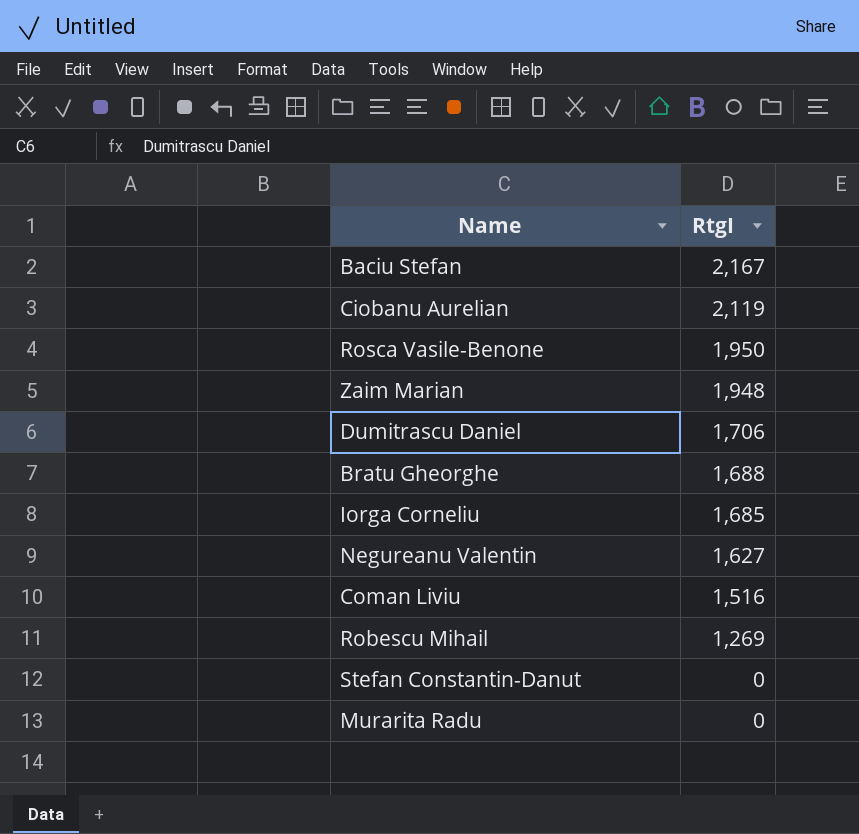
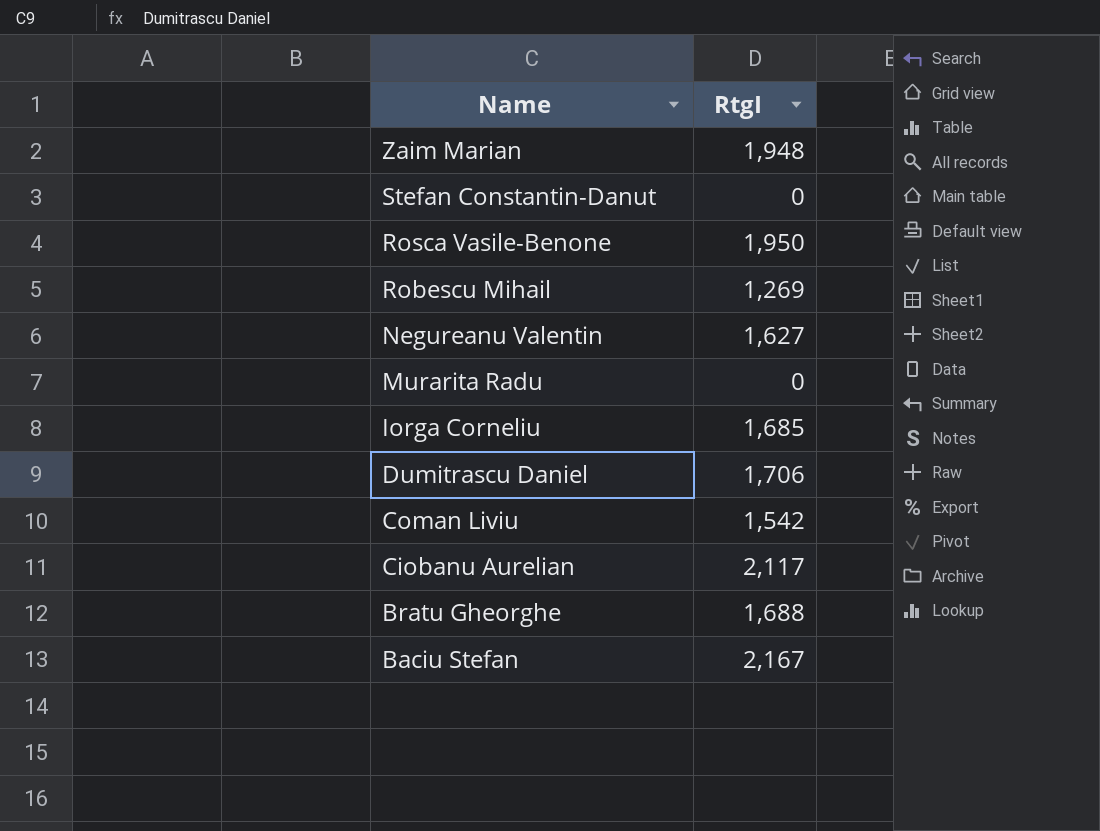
row order: RtgI descending -> Name descending
Coman Liviu | RtgI: 1,516 -> 1,542
Ciobanu Aurelian | RtgI: 2,119 -> 2,117

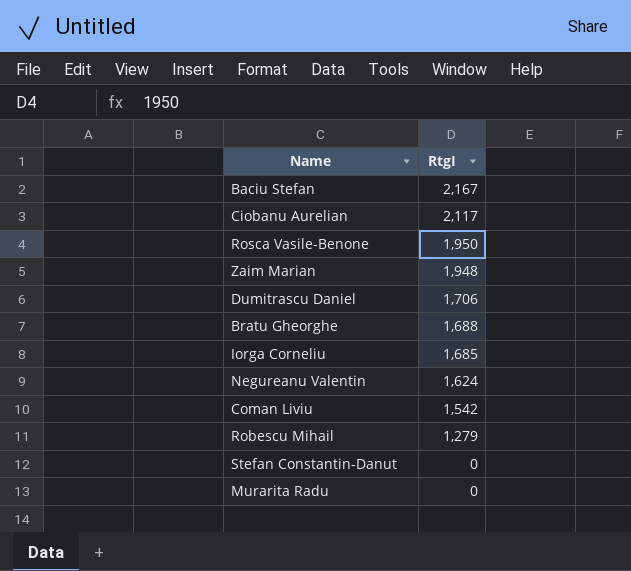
row order: Name descending -> RtgI descending
Negureanu Valentin | RtgI: 1,627 -> 1,624
Robescu Mihail | RtgI: 1,269 -> 1,279

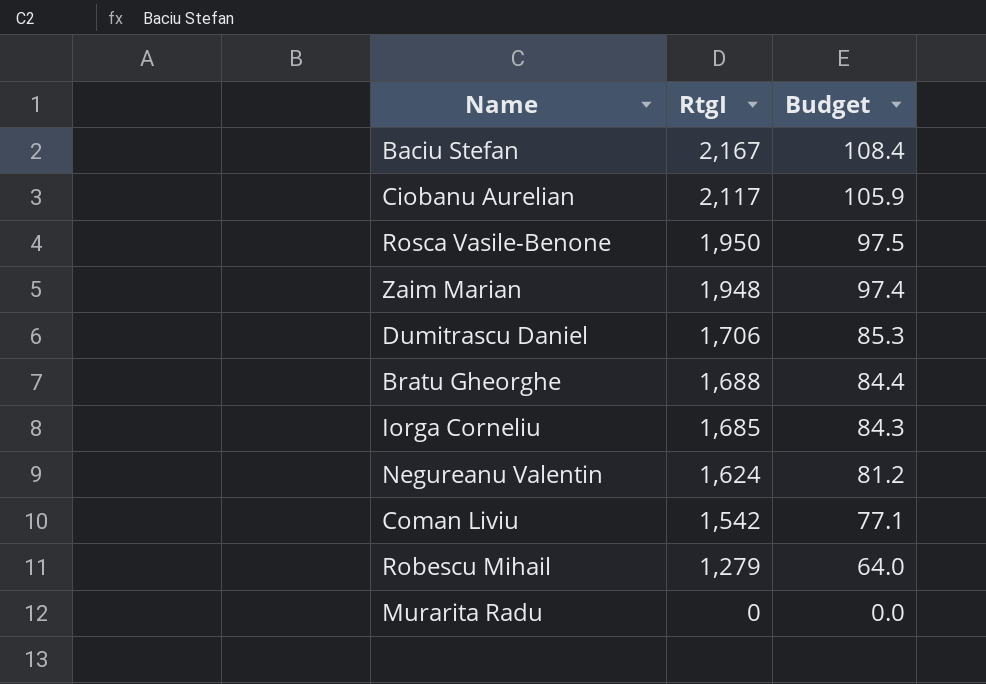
column Budget | formula: none -> [RtgI] * 0.05
row Stefan Constantin-Danut: 0 -> none

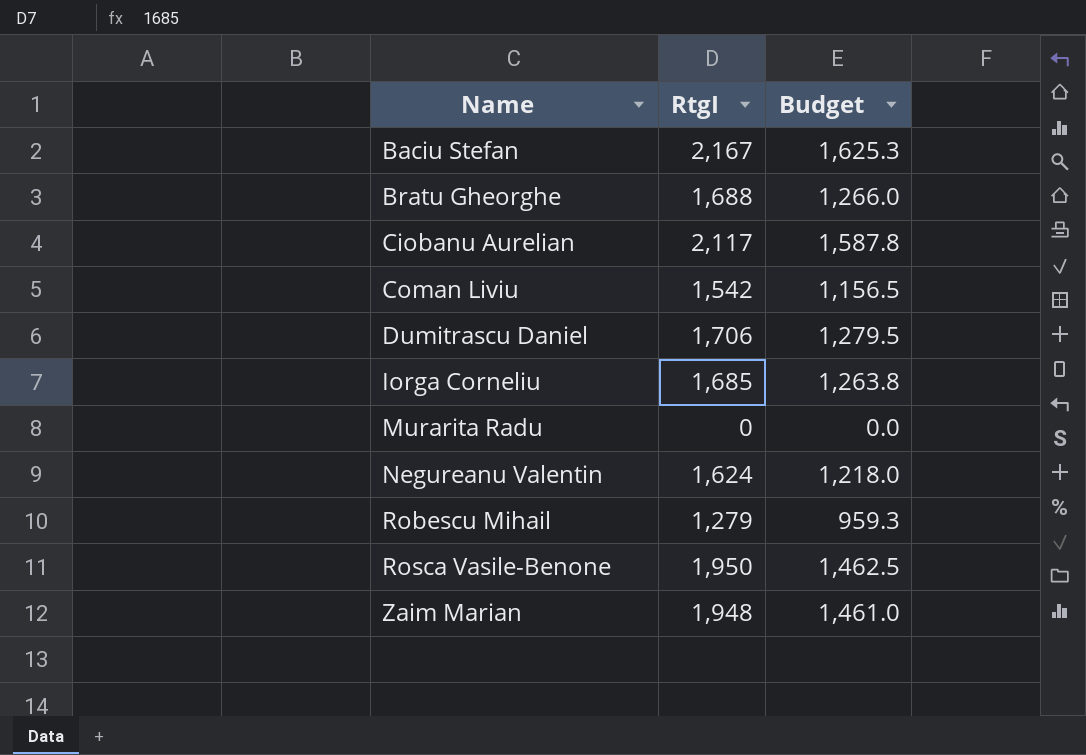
row order: RtgI descending -> Name ascending
column Budget | formula: [RtgI] * 0.05 -> [RtgI] * 0.75

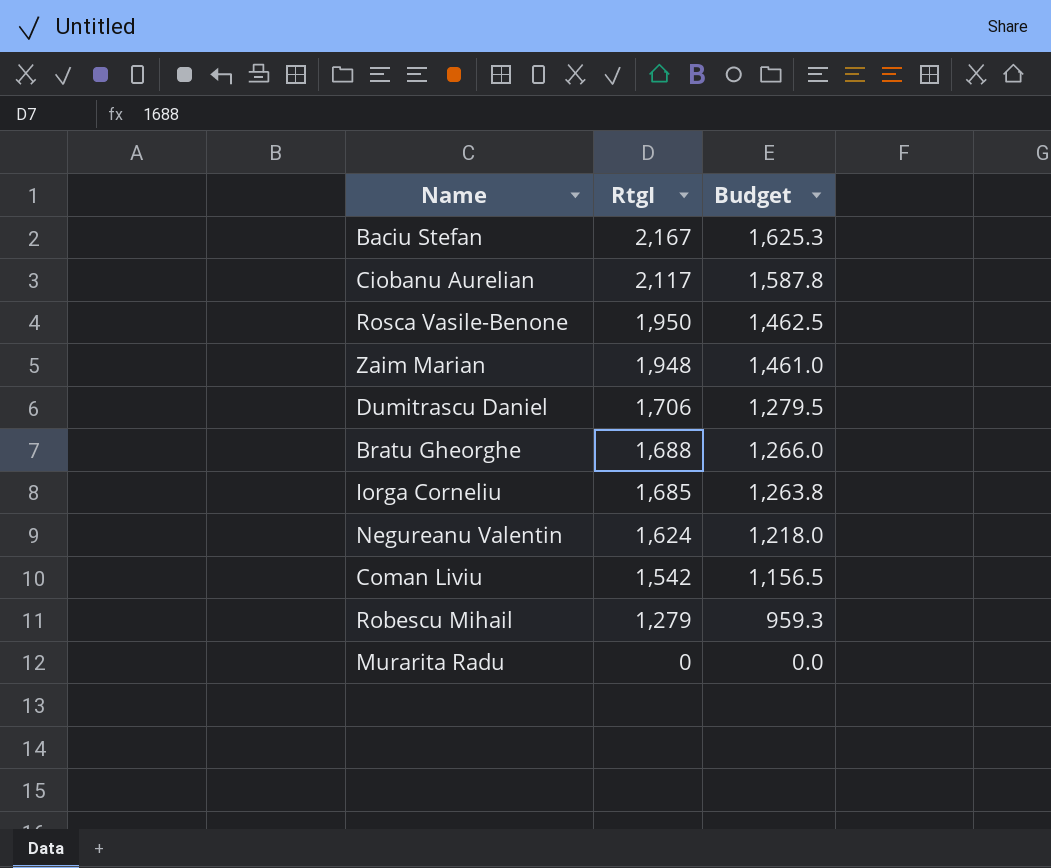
row order: Name ascending -> RtgI descending

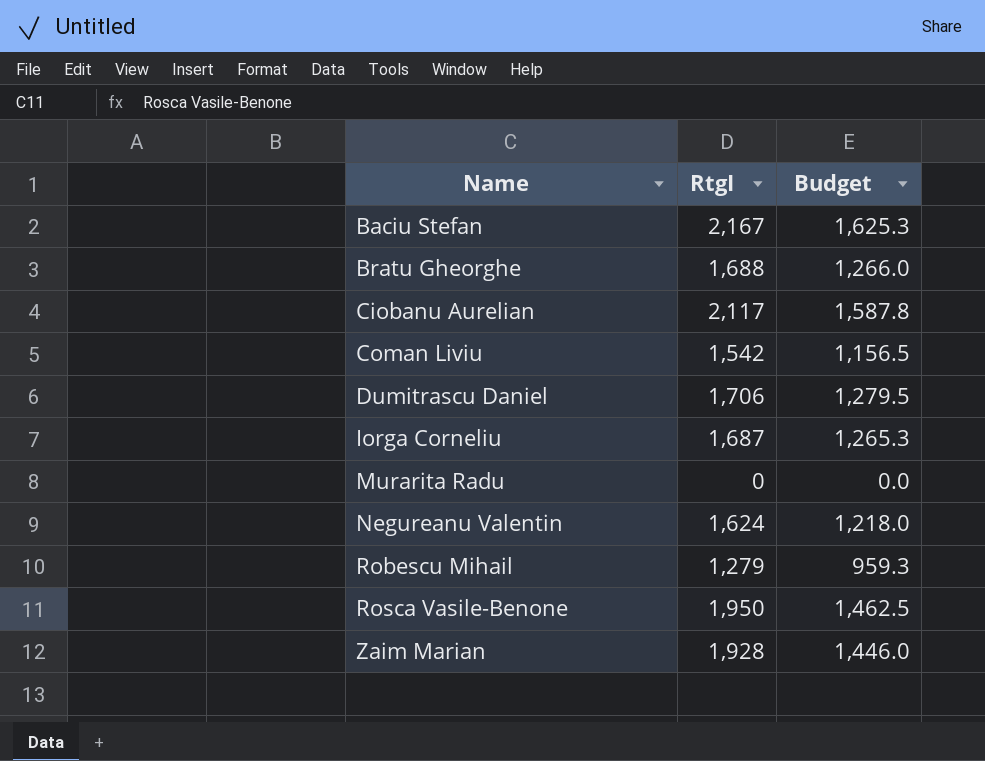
row order: RtgI descending -> Name ascending
Iorga Corneliu | RtgI: 1,685 -> 1,687
Iorga Corneliu | Budget: 1,263.8 -> 1,265.3
Zaim Marian | RtgI: 1,948 -> 1,928
Zaim Marian | Budget: 1,461.0 -> 1,446.0

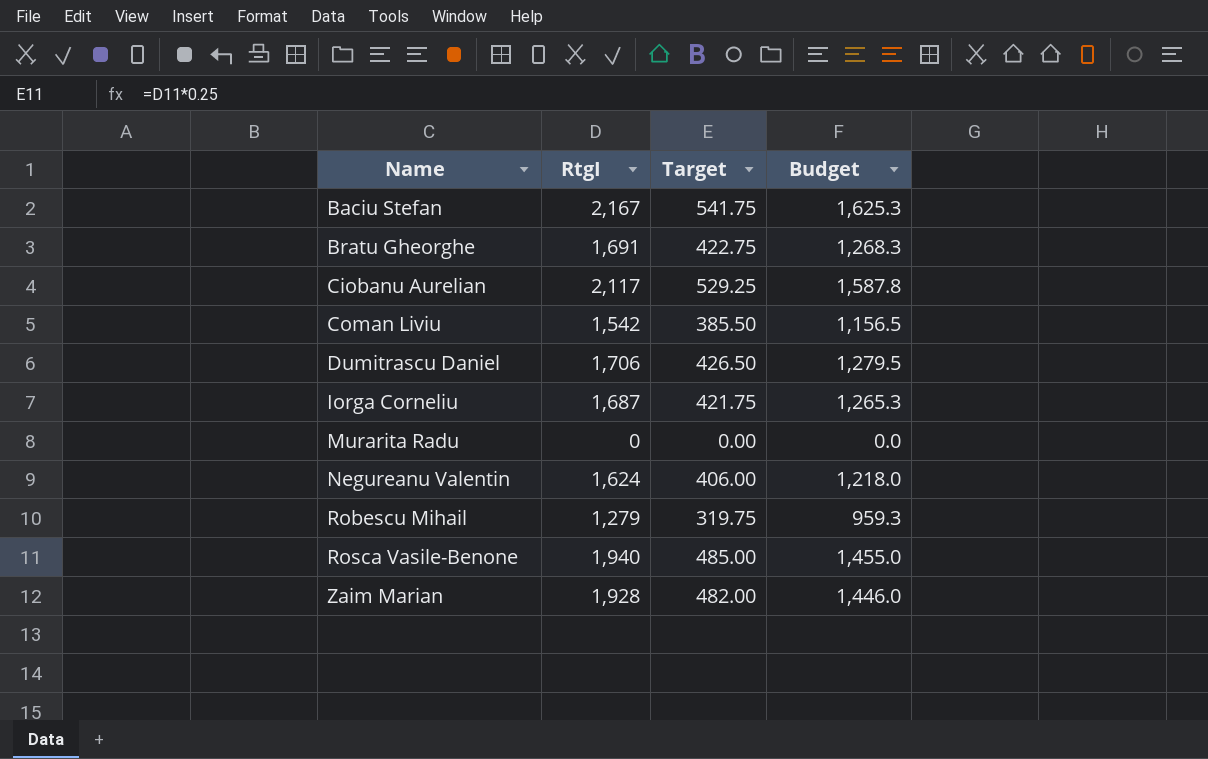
column Target | formula: none -> [RtgI] * 0.25
Bratu Gheorghe | RtgI: 1,688 -> 1,691
Bratu Gheorghe | Budget: 1,266.0 -> 1,268.3
Rosca Vasile-Benone | RtgI: 1,950 -> 1,940
Rosca Vasile-Benone | Budget: 1,462.5 -> 1,455.0

